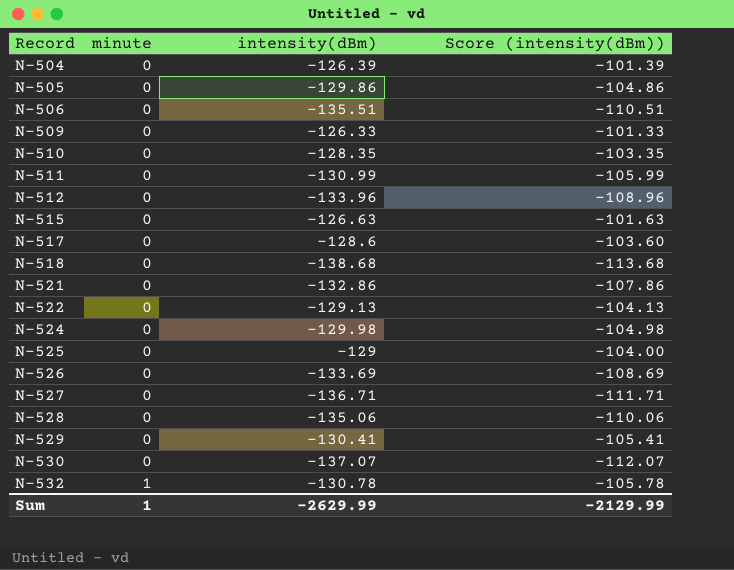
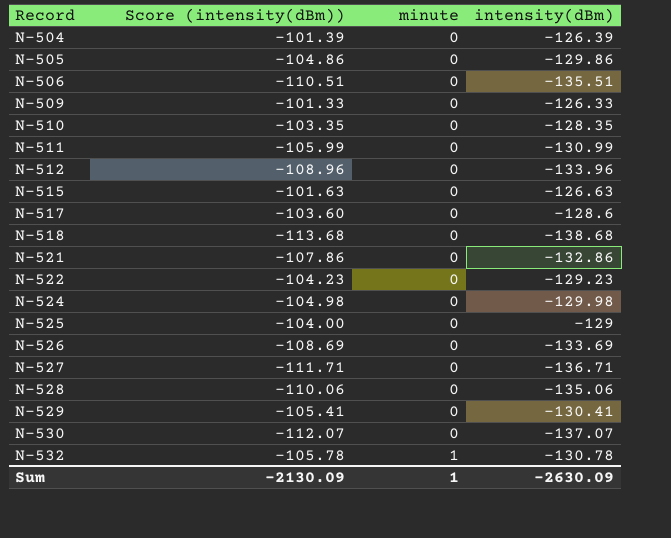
column Score (intensity(dBm)) | position: 4 -> 2
N-522 | Score (intensity(dBm)): -104.13 -> -104.23
N-522 | intensity(dBm): -129.13 -> -129.23
Sum | Score (intensity(dBm)): -2129.99 -> -2130.09
Sum | intensity(dBm): -2629.99 -> -2630.09

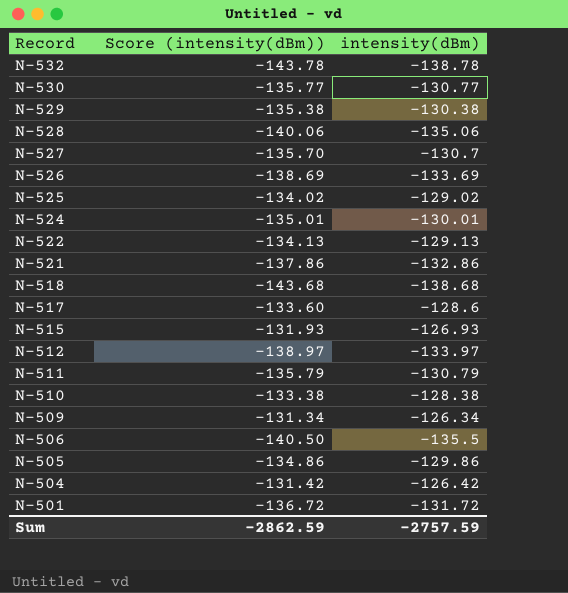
row order: Record ascending -> Record descending
column minute | position: 3 -> none
column Score (intensity(dBm)) | formula: [intensity(dBm)] + 25 -> [intensity(dBm)] - 5
N-532 | intensity(dBm): -130.78 -> -138.78
N-530 | intensity(dBm): -137.07 -> -130.77
N-529 | intensity(dBm): -130.41 -> -130.38
N-527 | intensity(dBm): -136.71 -> -130.7
N-525 | intensity(dBm): -129 -> -129.02
N-524 | intensity(dBm): -129.98 -> -130.01
N-522 | intensity(dBm): -129.23 -> -129.13
N-515 | intensity(dBm): -126.63 -> -126.93
N-512 | intensity(dBm): -133.96 -> -133.97
N-511 | intensity(dBm): -130.99 -> -130.79
N-510 | intensity(dBm): -128.35 -> -128.38
N-509 | intensity(dBm): -126.33 -> -126.34
N-506 | intensity(dBm): -135.51 -> -135.5
N-504 | intensity(dBm): -126.39 -> -126.42
row N-501: none -> -136.72 | -131.72
Sum | Score (intensity(dBm)): -2130.09 -> -2862.59
Sum | intensity(dBm): -2630.09 -> -2757.59

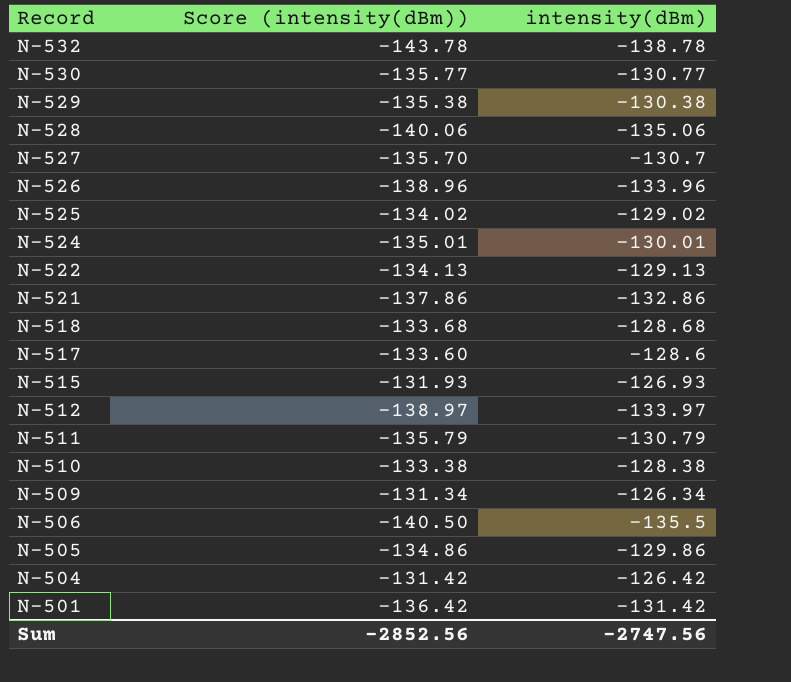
N-526 | Score (intensity(dBm)): -138.69 -> -138.96
N-526 | intensity(dBm): -133.69 -> -133.96
N-518 | Score (intensity(dBm)): -143.68 -> -133.68
N-518 | intensity(dBm): -138.68 -> -128.68
N-501 | Score (intensity(dBm)): -136.72 -> -136.42
N-501 | intensity(dBm): -131.72 -> -131.42
Sum | Score (intensity(dBm)): -2862.59 -> -2852.56
Sum | intensity(dBm): -2757.59 -> -2747.56

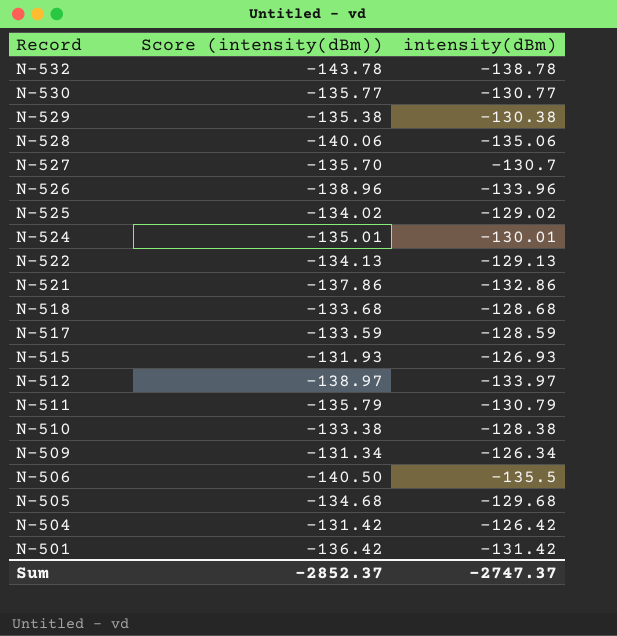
N-517 | Score (intensity(dBm)): -133.60 -> -133.59
N-517 | intensity(dBm): -128.6 -> -128.59
N-505 | Score (intensity(dBm)): -134.86 -> -134.68
N-505 | intensity(dBm): -129.86 -> -129.68
Sum | Score (intensity(dBm)): -2852.56 -> -2852.37
Sum | intensity(dBm): -2747.56 -> -2747.37

